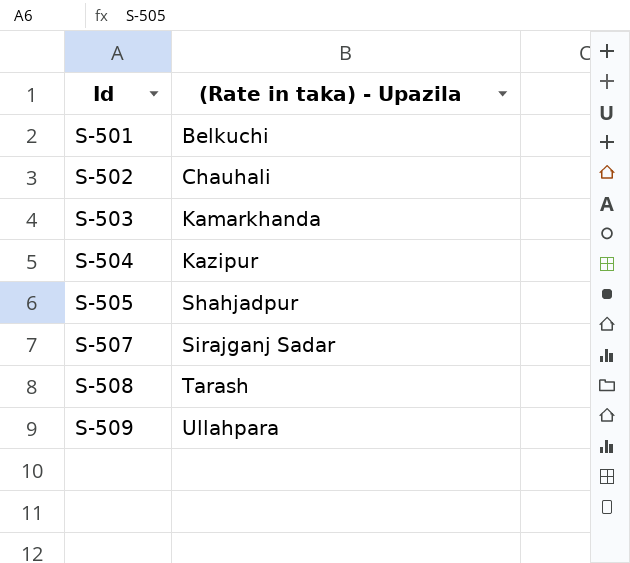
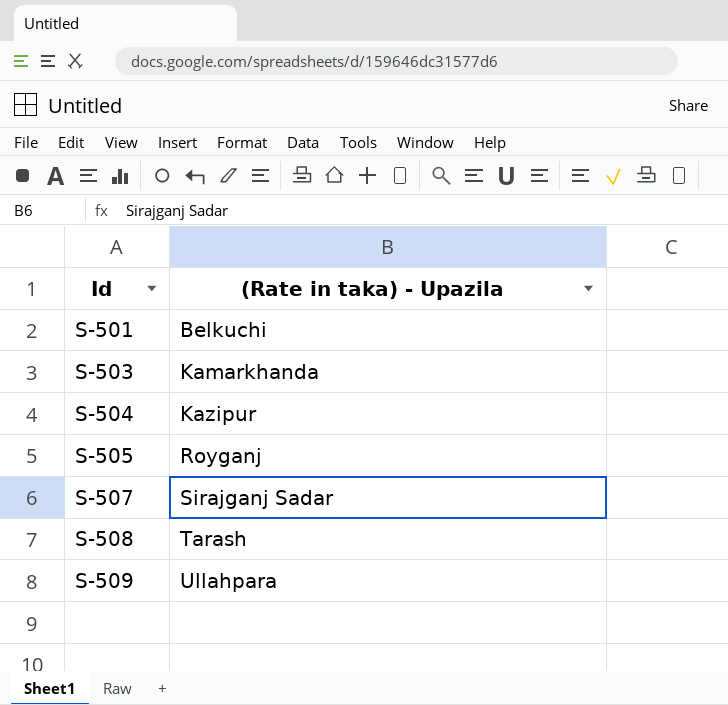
row S-502: Chauhali -> none
S-505 | (Rate in taka) - Upazila: Shahjadpur -> Royganj

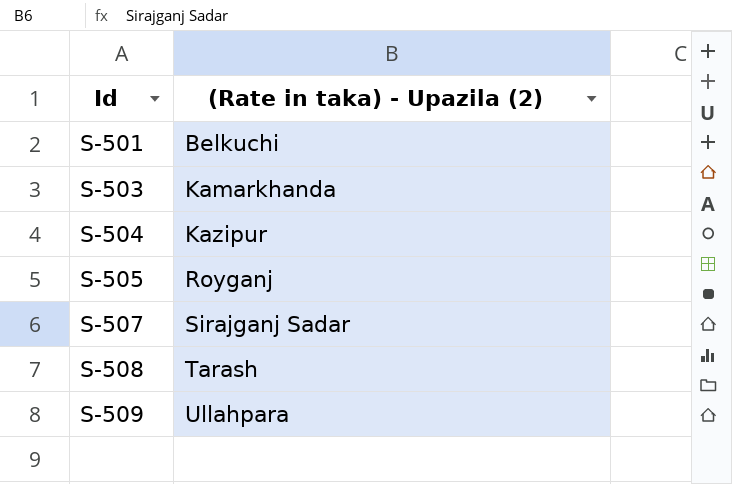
column name: (Rate in taka) - Upazila -> (Rate in taka) - Upazila (2)

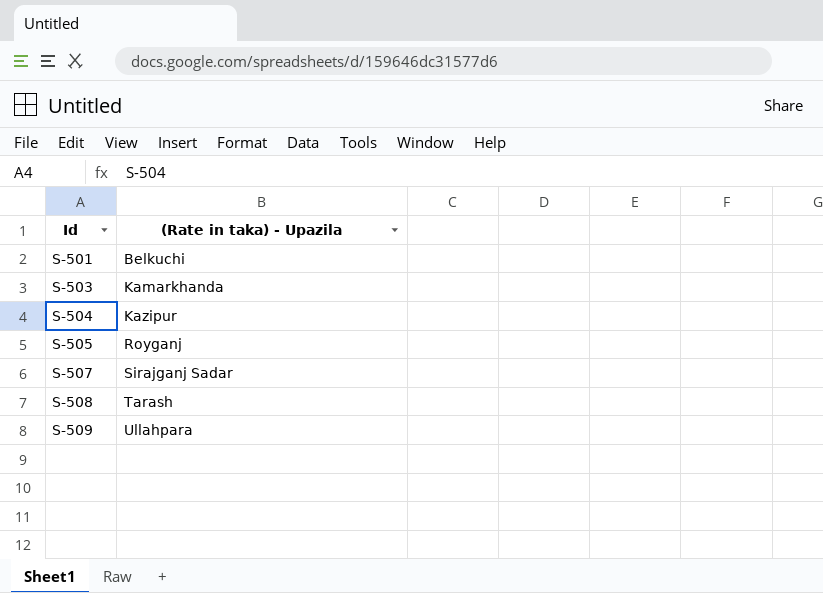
column name: (Rate in taka) - Upazila (2) -> (Rate in taka) - Upazila

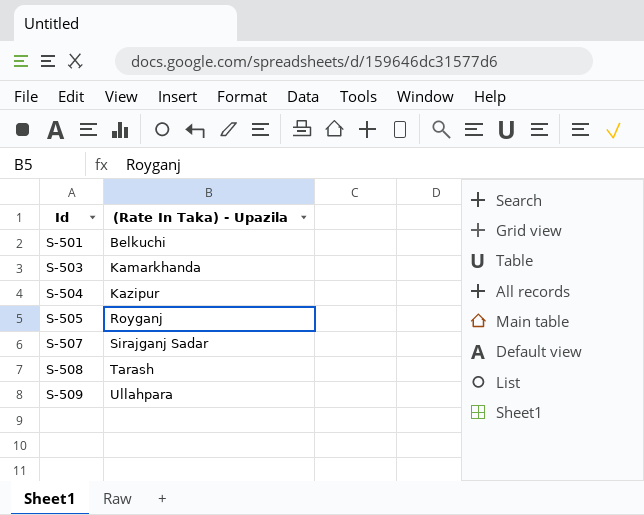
column name: (Rate in taka) - Upazila -> (Rate In Taka) - Upazila

